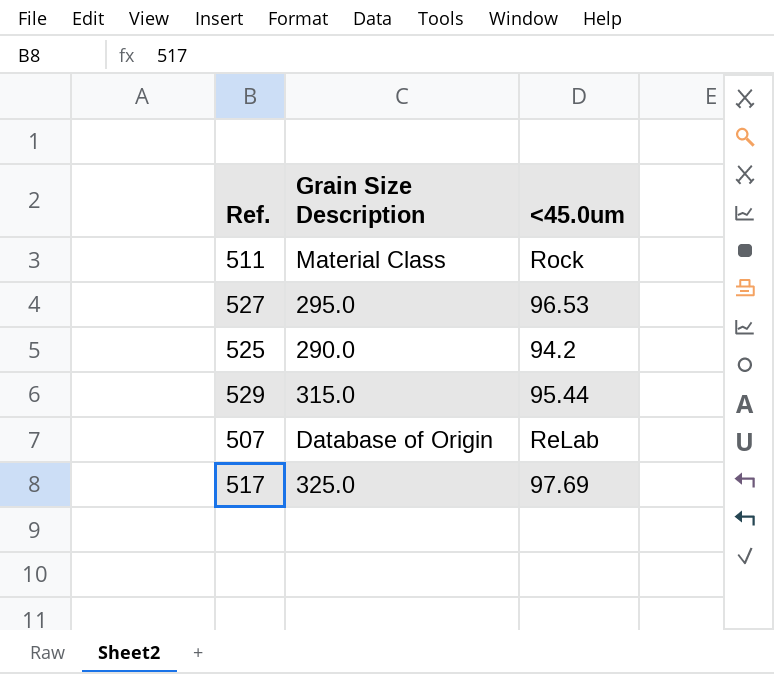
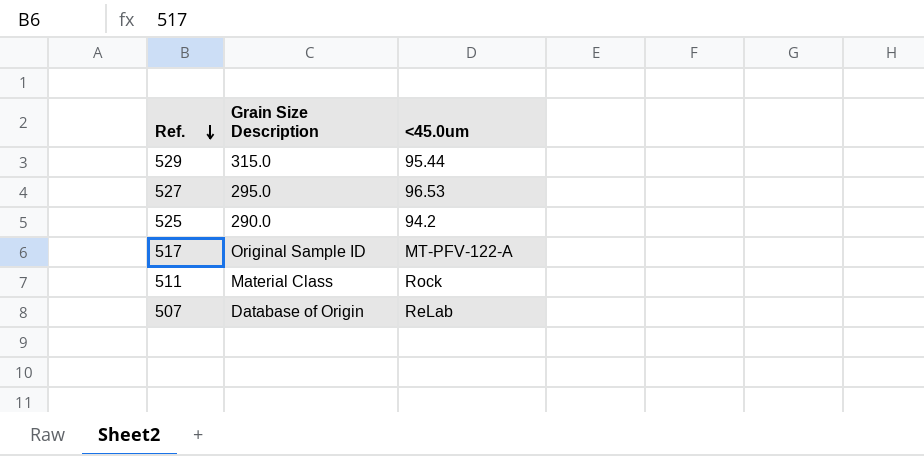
row order: none -> Ref. descending
517 | Grain Size Description: 325.0 -> Original Sample ID
517 | <45.0um: 97.69 -> MT-PFV-122-A

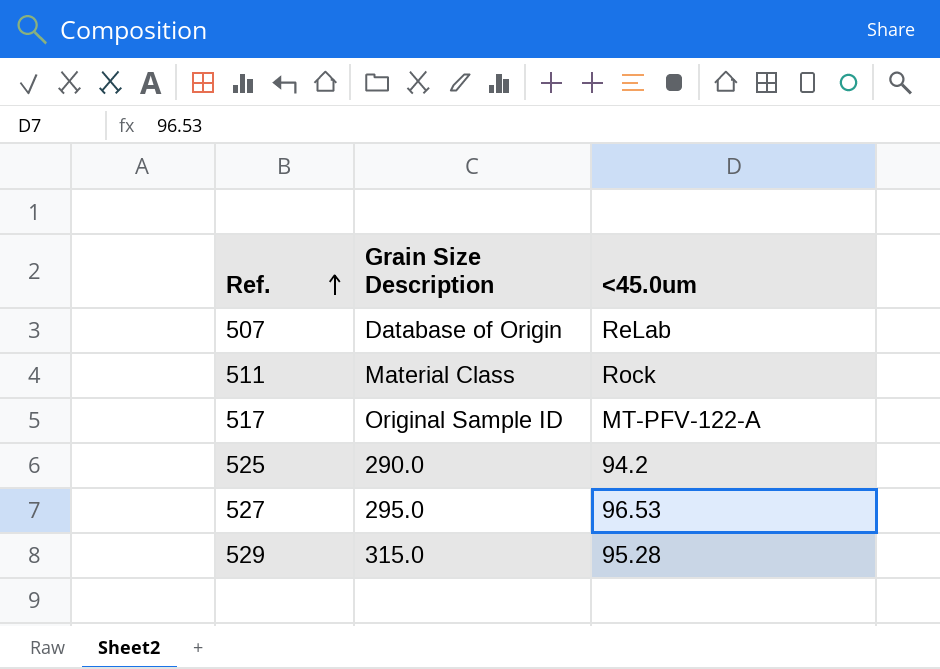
row order: Ref. descending -> Ref. ascending
529 | <45.0um: 95.44 -> 95.28

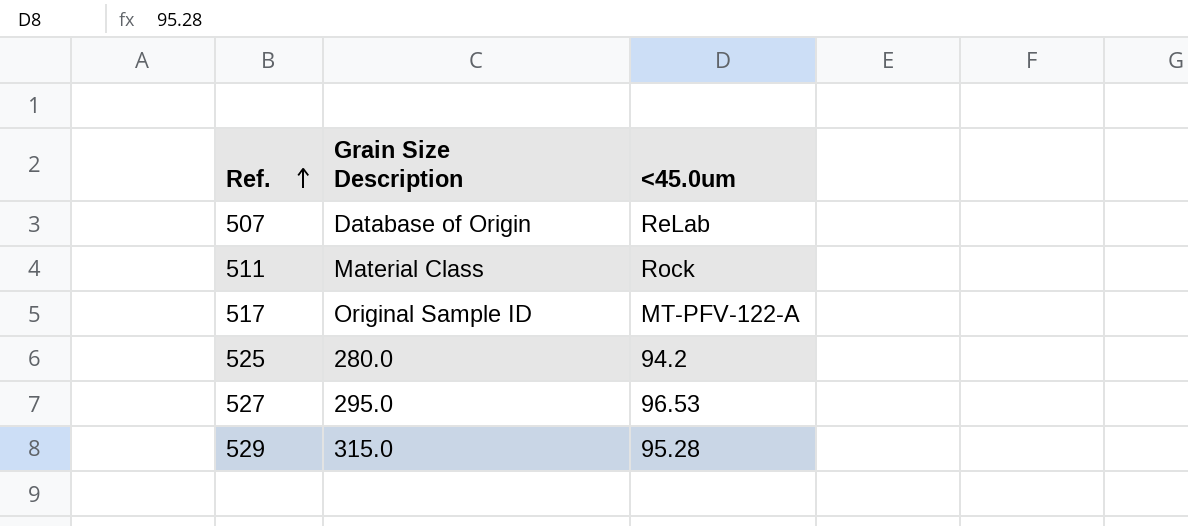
525 | Grain Size Description: 290.0 -> 280.0

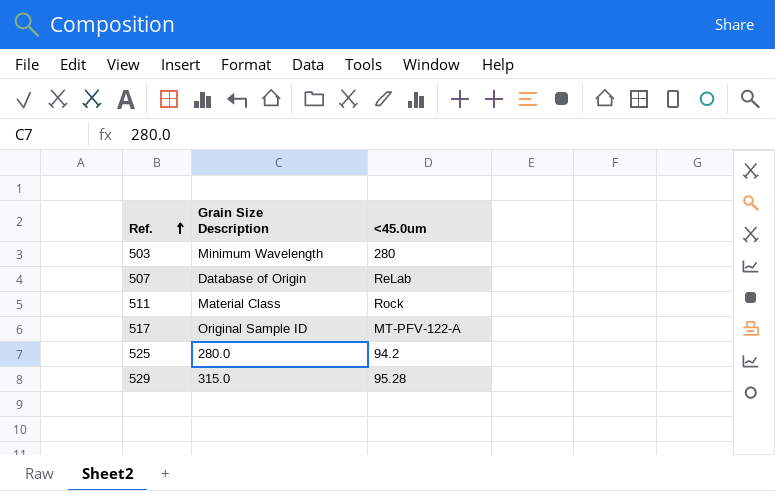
row 527: 295.0 | 96.53 -> none
row 503: none -> Minimum Wavelength | 280

